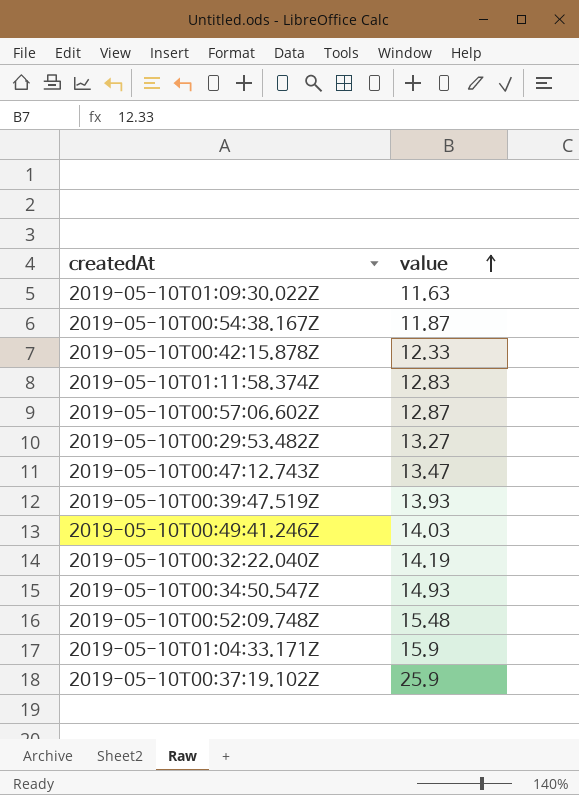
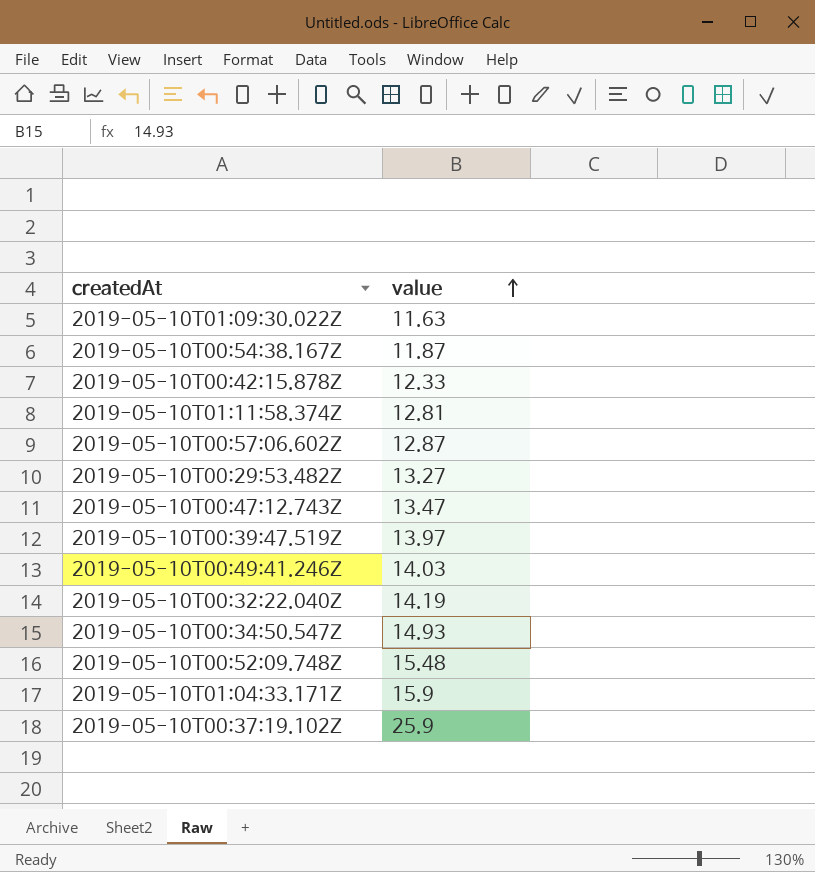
2019-05-10T01:11:58.374Z | value: 12.83 -> 12.81
2019-05-10T00:39:47.519Z | value: 13.93 -> 13.97

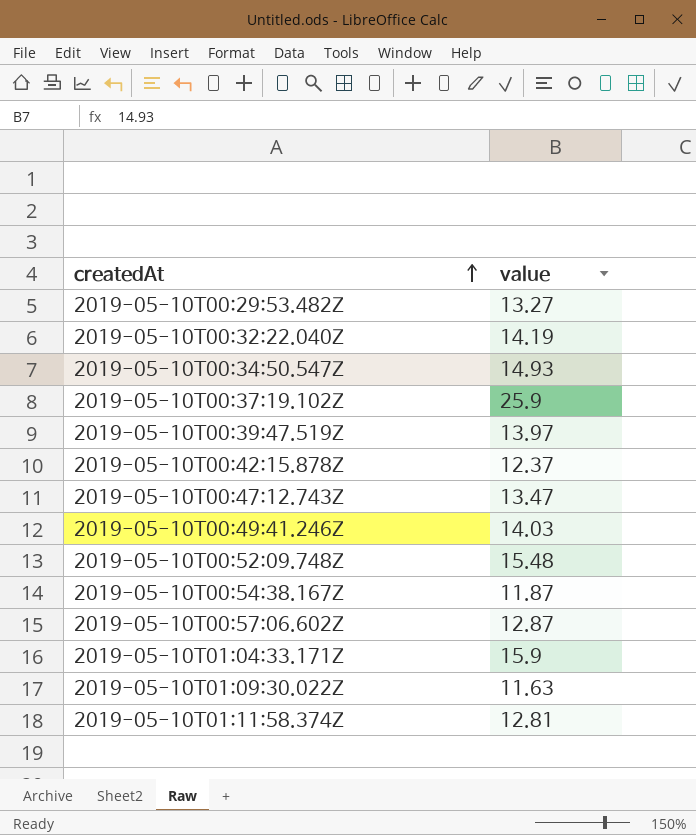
row order: value ascending -> createdAt ascending
2019-05-10T00:42:15.878Z | value: 12.33 -> 12.37

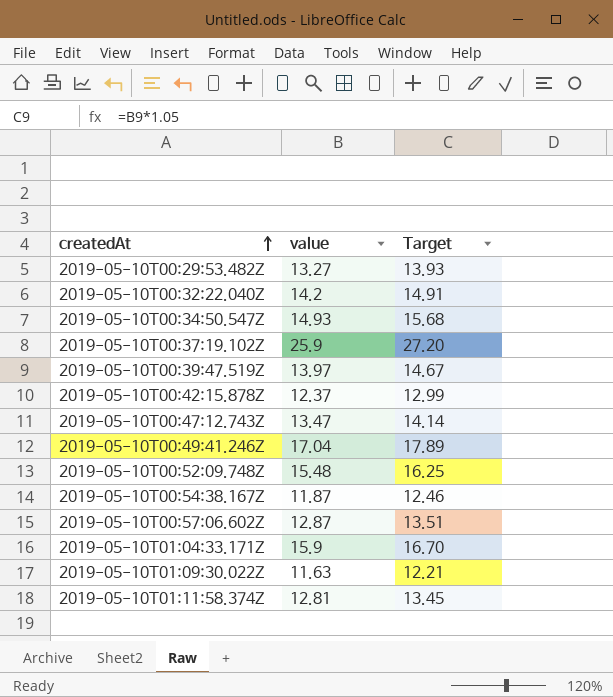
column Target | formula: none -> [value] * 1.05
2019-05-10T00:32:22.040Z | value: 14.19 -> 14.2
2019-05-10T00:49:41.246Z | value: 14.03 -> 17.04

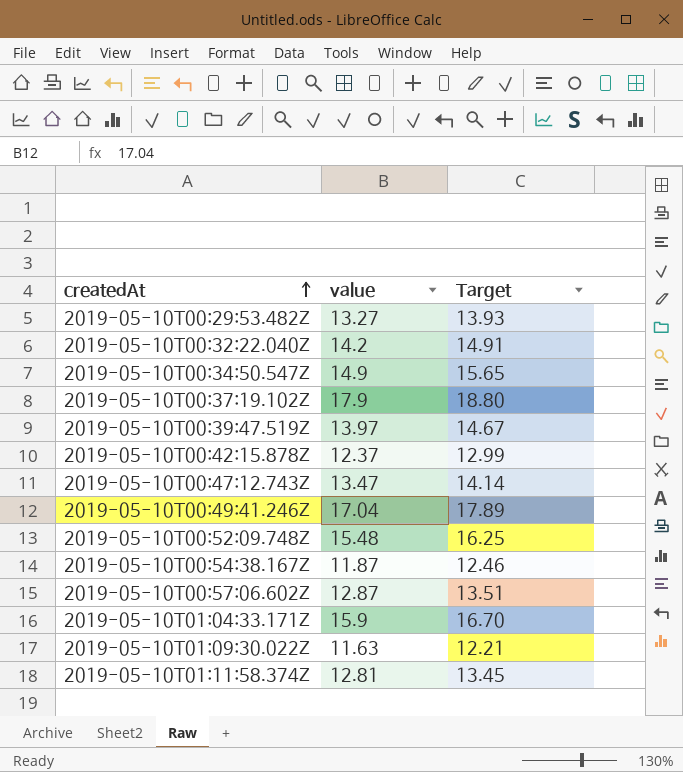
2019-05-10T00:34:50.547Z | value: 14.93 -> 14.9
2019-05-10T00:34:50.547Z | Target: 15.68 -> 15.65
2019-05-10T00:37:19.102Z | value: 25.9 -> 17.9
2019-05-10T00:37:19.102Z | Target: 27.20 -> 18.80

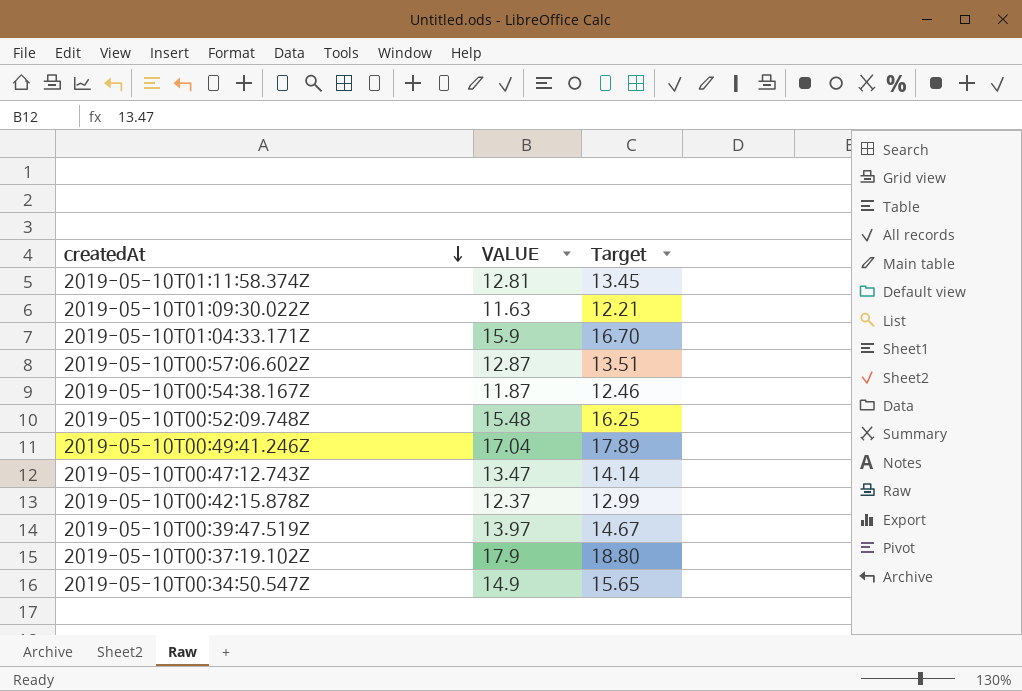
row order: createdAt ascending -> createdAt descending
column name: value -> VALUE
row 2019-05-10T00:29:53.482Z: 13.27 | 13.93 -> none
row 2019-05-10T00:32:22.040Z: 14.2 | 14.91 -> none

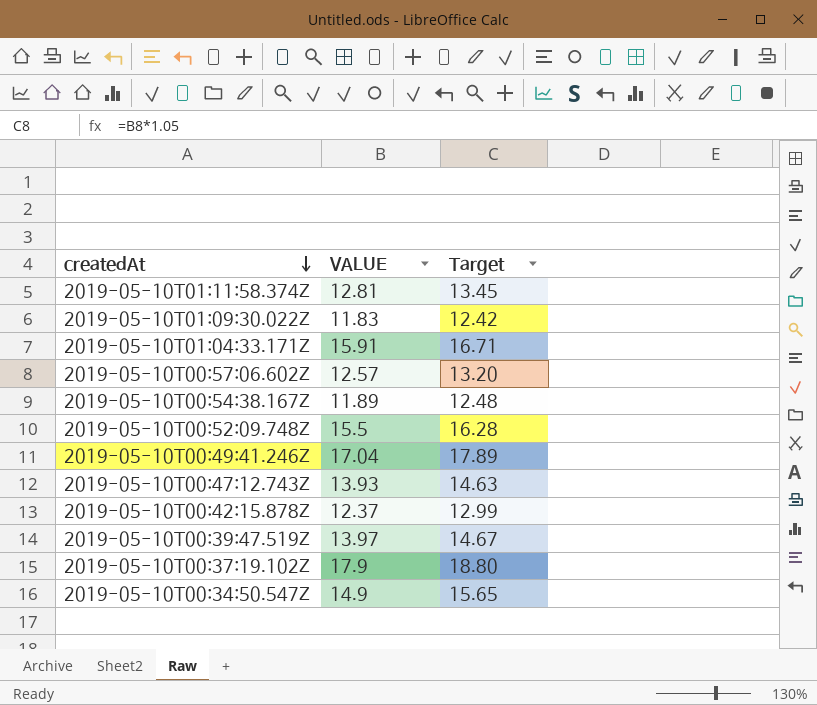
2019-05-10T01:09:30.022Z | VALUE: 11.63 -> 11.83
2019-05-10T01:09:30.022Z | Target: 12.21 -> 12.42
2019-05-10T01:04:33.171Z | VALUE: 15.9 -> 15.91
2019-05-10T01:04:33.171Z | Target: 16.70 -> 16.71
2019-05-10T00:57:06.602Z | VALUE: 12.87 -> 12.57
2019-05-10T00:57:06.602Z | Target: 13.51 -> 13.20
2019-05-10T00:54:38.167Z | VALUE: 11.87 -> 11.89
2019-05-10T00:54:38.167Z | Target: 12.46 -> 12.48
2019-05-10T00:52:09.748Z | VALUE: 15.48 -> 15.5
2019-05-10T00:52:09.748Z | Target: 16.25 -> 16.28
2019-05-10T00:47:12.743Z | VALUE: 13.47 -> 13.93
2019-05-10T00:47:12.743Z | Target: 14.14 -> 14.63

